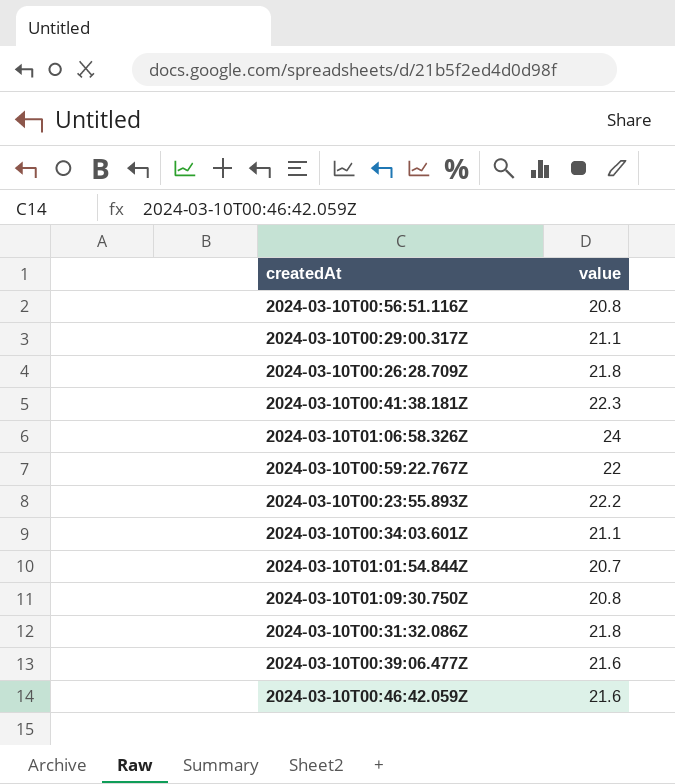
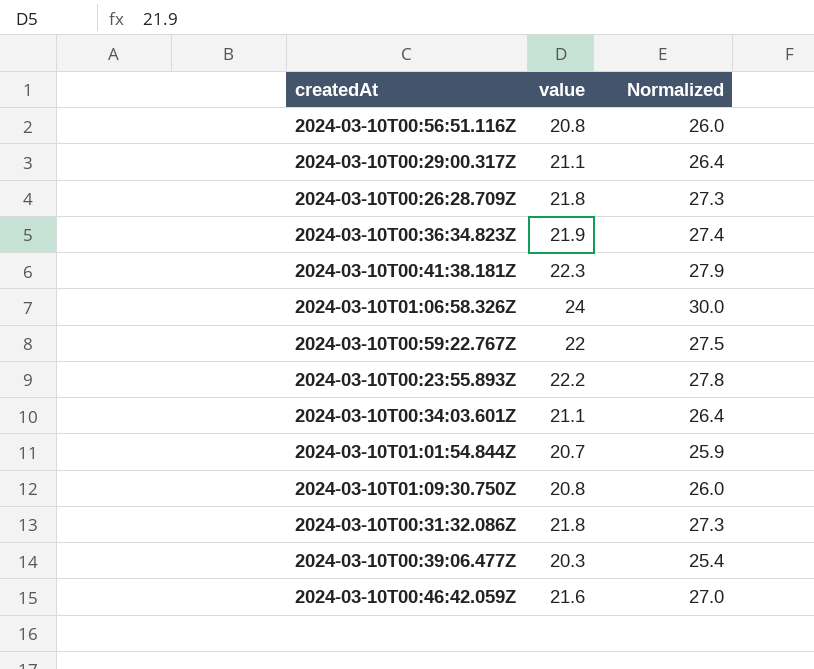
column Normalized | formula: none -> [value] * 1.25
row 2024-03-10T00:36:34.823Z: none -> 21.9 | 27.4
2024-03-10T00:39:06.477Z | value: 21.6 -> 20.3

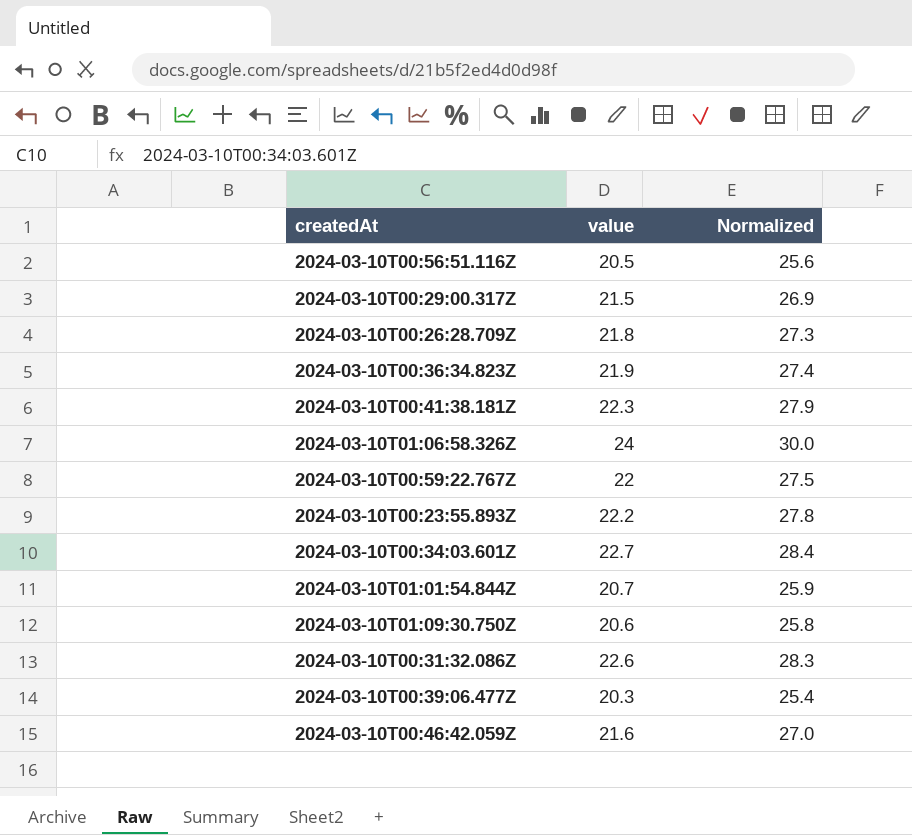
2024-03-10T00:56:51.116Z | value: 20.8 -> 20.5
2024-03-10T00:56:51.116Z | Normalized: 26.0 -> 25.6
2024-03-10T00:29:00.317Z | value: 21.1 -> 21.5
2024-03-10T00:29:00.317Z | Normalized: 26.4 -> 26.9
2024-03-10T00:34:03.601Z | value: 21.1 -> 22.7
2024-03-10T00:34:03.601Z | Normalized: 26.4 -> 28.4
2024-03-10T01:09:30.750Z | value: 20.8 -> 20.6
2024-03-10T01:09:30.750Z | Normalized: 26.0 -> 25.8
2024-03-10T00:31:32.086Z | value: 21.8 -> 22.6
2024-03-10T00:31:32.086Z | Normalized: 27.3 -> 28.3

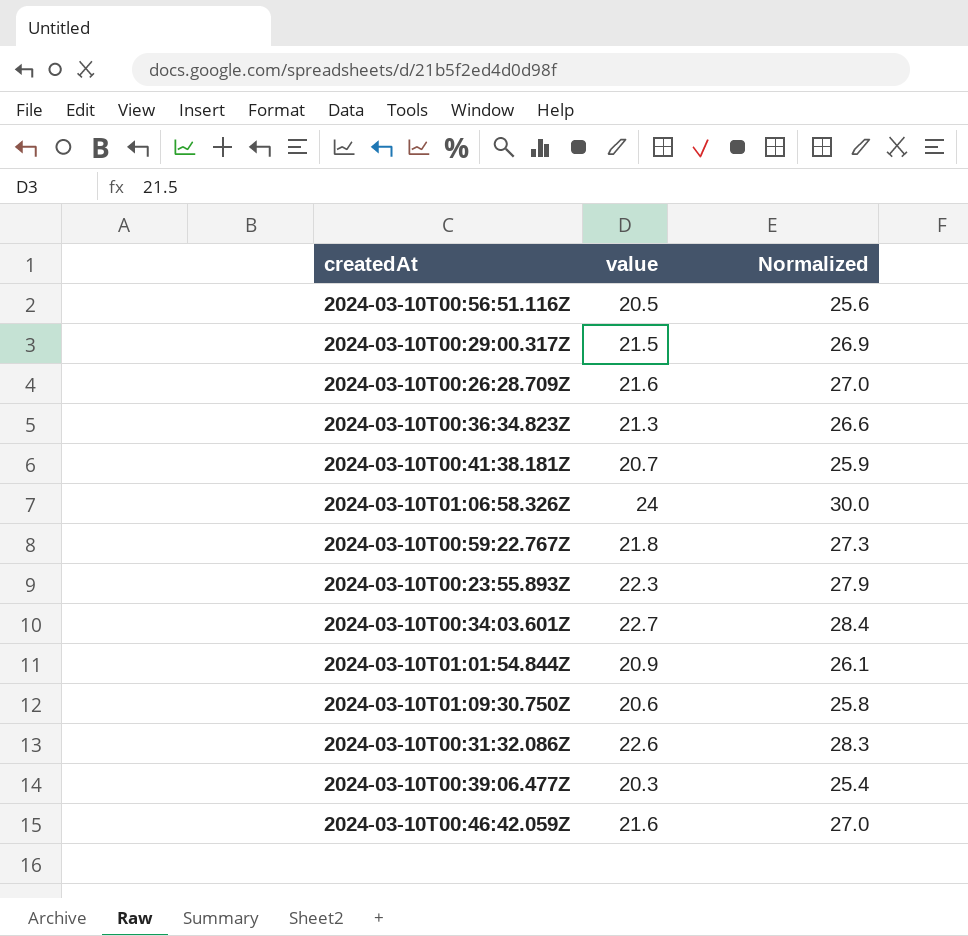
2024-03-10T00:26:28.709Z | value: 21.8 -> 21.6
2024-03-10T00:26:28.709Z | Normalized: 27.3 -> 27.0
2024-03-10T00:36:34.823Z | value: 21.9 -> 21.3
2024-03-10T00:36:34.823Z | Normalized: 27.4 -> 26.6
2024-03-10T00:41:38.181Z | value: 22.3 -> 20.7
2024-03-10T00:41:38.181Z | Normalized: 27.9 -> 25.9
2024-03-10T00:59:22.767Z | value: 22 -> 21.8
2024-03-10T00:59:22.767Z | Normalized: 27.5 -> 27.3
2024-03-10T00:23:55.893Z | value: 22.2 -> 22.3
2024-03-10T00:23:55.893Z | Normalized: 27.8 -> 27.9
2024-03-10T01:01:54.844Z | value: 20.7 -> 20.9
2024-03-10T01:01:54.844Z | Normalized: 25.9 -> 26.1

